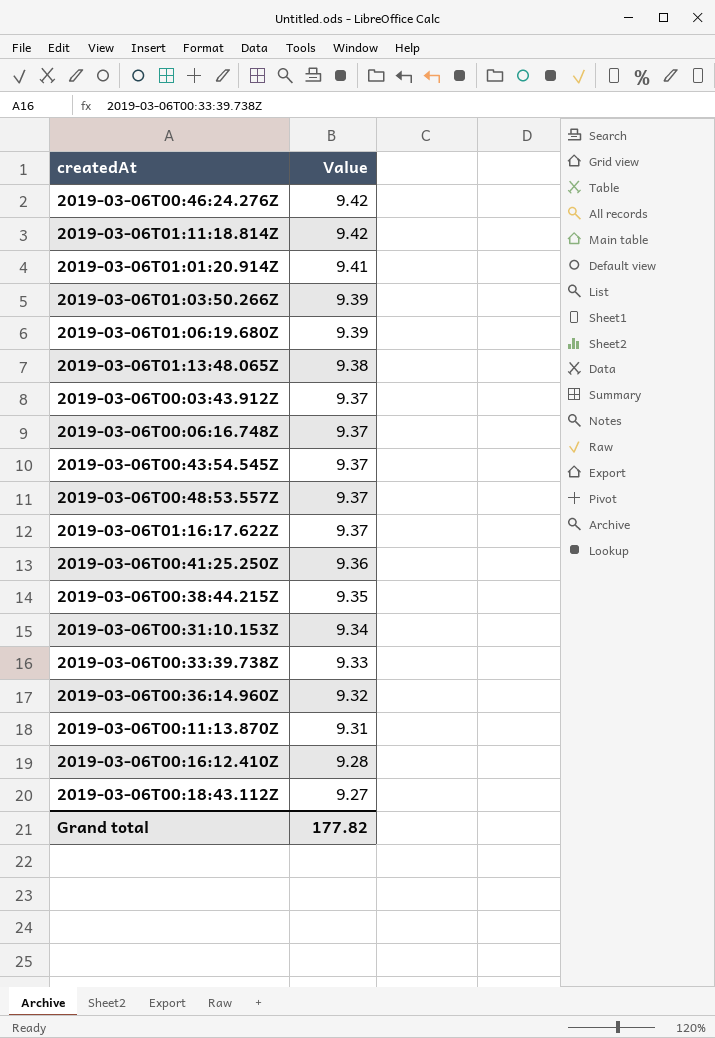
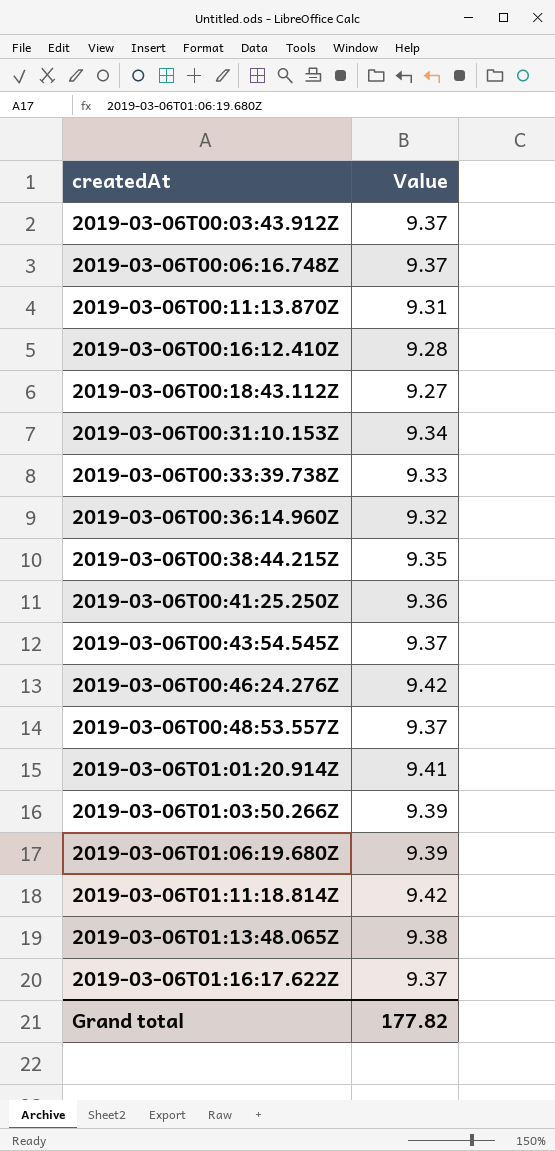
row order: Value descending -> createdAt ascending

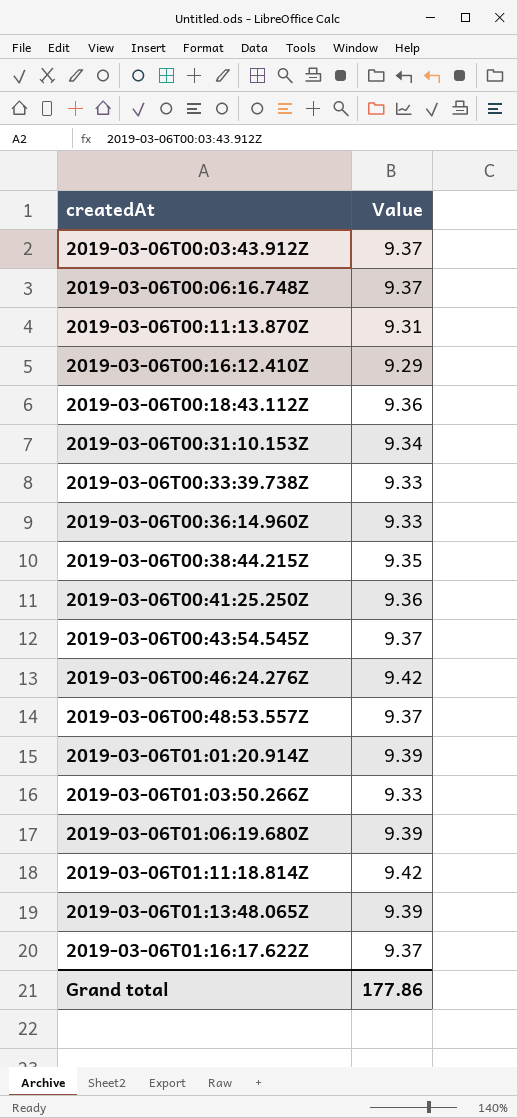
2019-03-06T00:16:12.410Z | Value: 9.28 -> 9.29
2019-03-06T00:18:43.112Z | Value: 9.27 -> 9.36
2019-03-06T00:36:14.960Z | Value: 9.32 -> 9.33
2019-03-06T01:01:20.914Z | Value: 9.41 -> 9.39
2019-03-06T01:03:50.266Z | Value: 9.39 -> 9.33
2019-03-06T01:13:48.065Z | Value: 9.38 -> 9.39
Grand total | Value: 177.82 -> 177.86

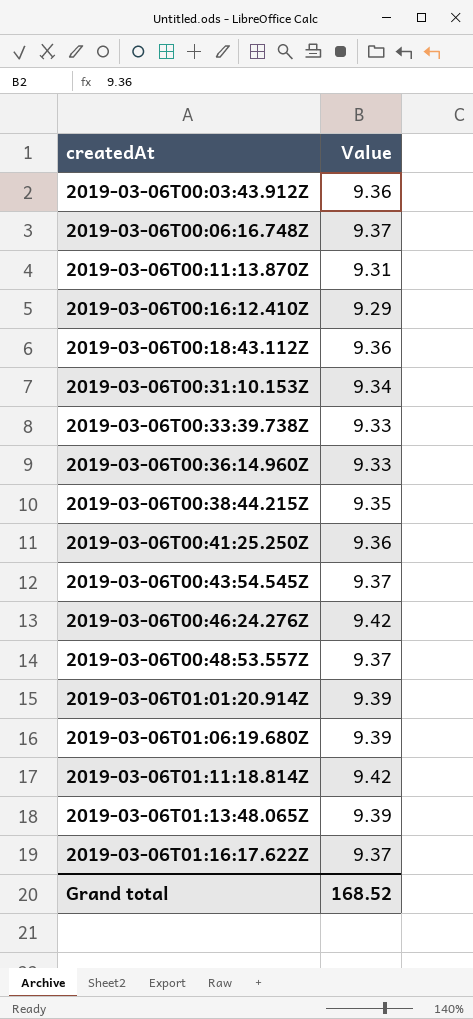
row 2019-03-06T01:03:50.266Z: 9.33 -> none
2019-03-06T00:03:43.912Z | Value: 9.37 -> 9.36
Grand total | Value: 177.86 -> 168.52

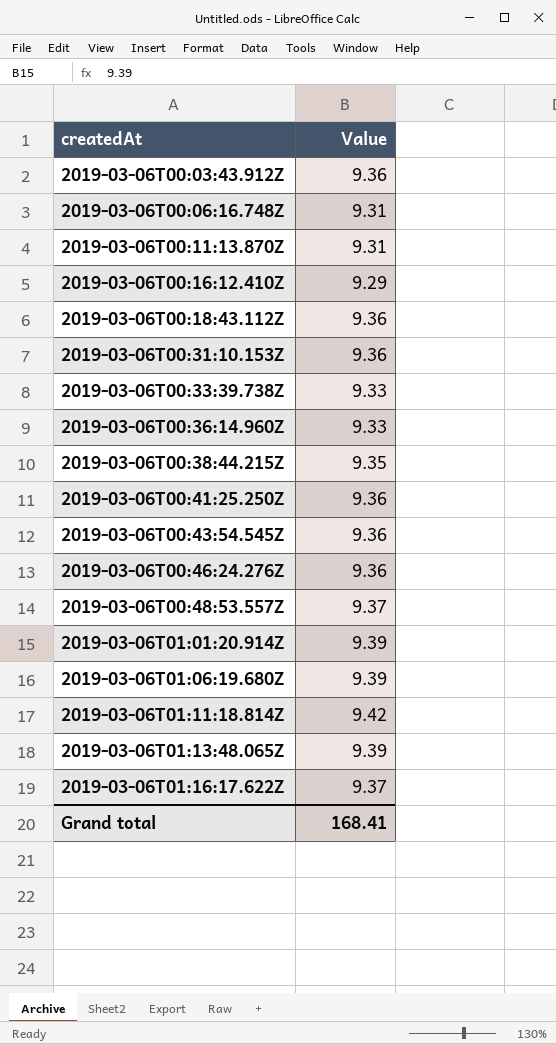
2019-03-06T00:06:16.748Z | Value: 9.37 -> 9.31
2019-03-06T00:31:10.153Z | Value: 9.34 -> 9.36
2019-03-06T00:43:54.545Z | Value: 9.37 -> 9.36
2019-03-06T00:46:24.276Z | Value: 9.42 -> 9.36
Grand total | Value: 168.52 -> 168.41

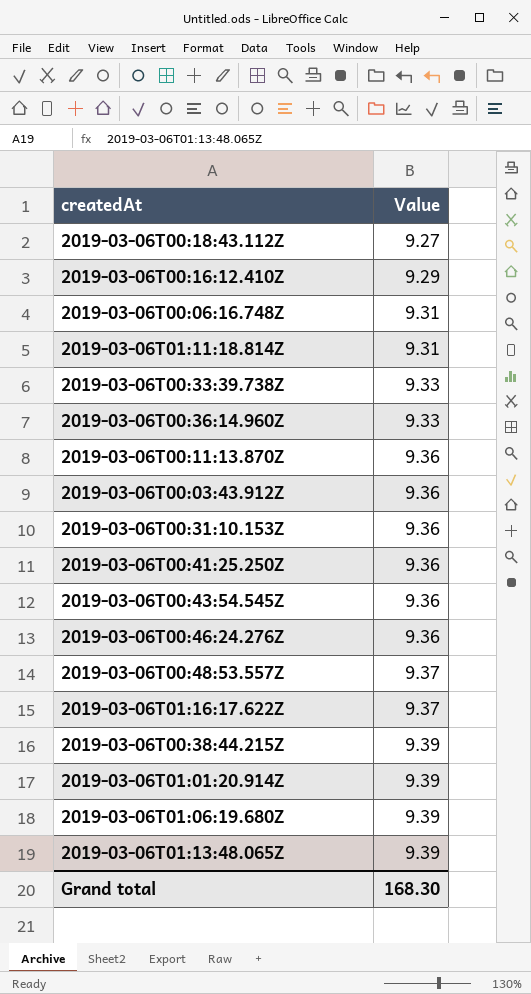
row order: createdAt ascending -> Value ascending
2019-03-06T00:18:43.112Z | Value: 9.36 -> 9.27
2019-03-06T01:11:18.814Z | Value: 9.42 -> 9.31
2019-03-06T00:11:13.870Z | Value: 9.31 -> 9.36
2019-03-06T00:38:44.215Z | Value: 9.35 -> 9.39
Grand total | Value: 168.41 -> 168.30

